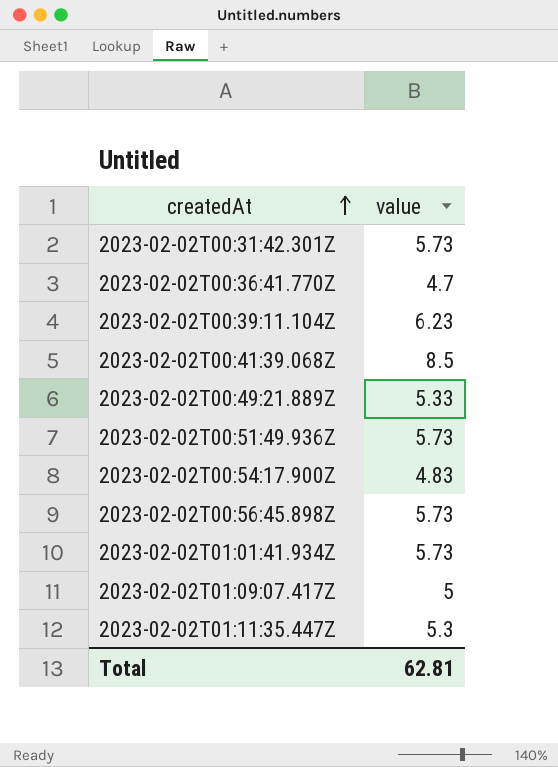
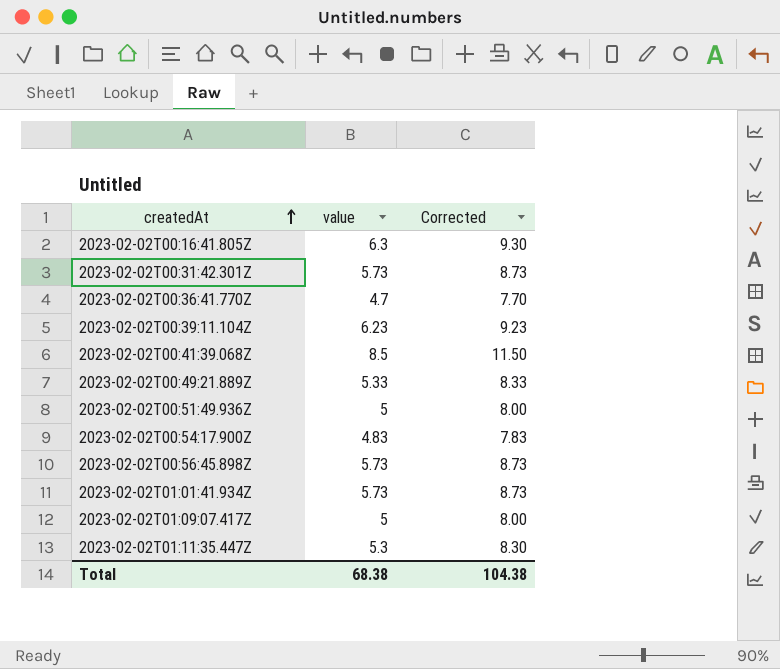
column Corrected | formula: none -> [value] + 3
row 2023-02-02T00:16:41.805Z: none -> 6.3 | 9.30
2023-02-02T00:51:49.936Z | value: 5.73 -> 5
Total | value: 62.81 -> 68.38

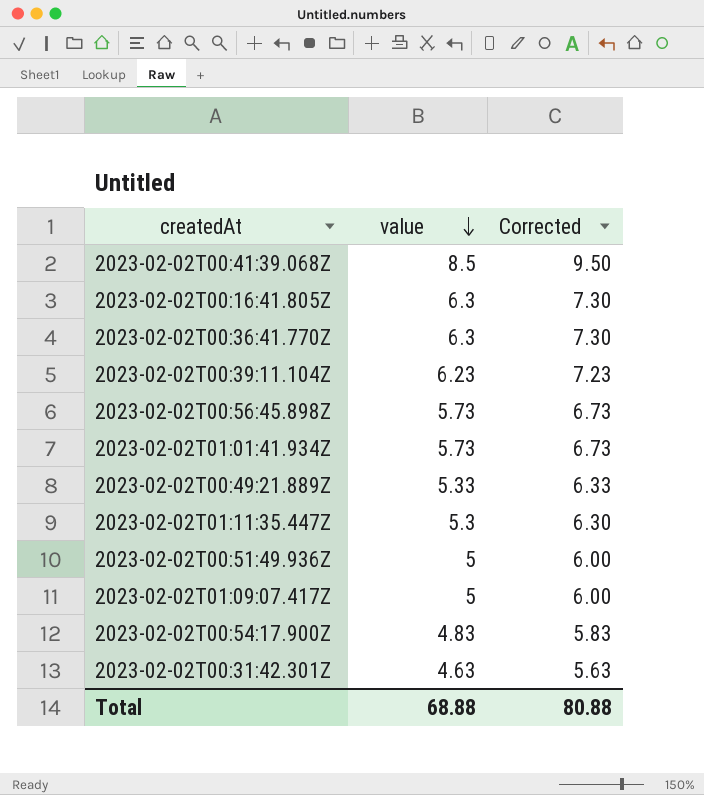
row order: createdAt ascending -> value descending
column Corrected | formula: [value] + 3 -> [value] + 1
2023-02-02T00:36:41.770Z | value: 4.7 -> 6.3
2023-02-02T00:31:42.301Z | value: 5.73 -> 4.63
Total | value: 68.38 -> 68.88
Total | Corrected: 104.38 -> 80.88

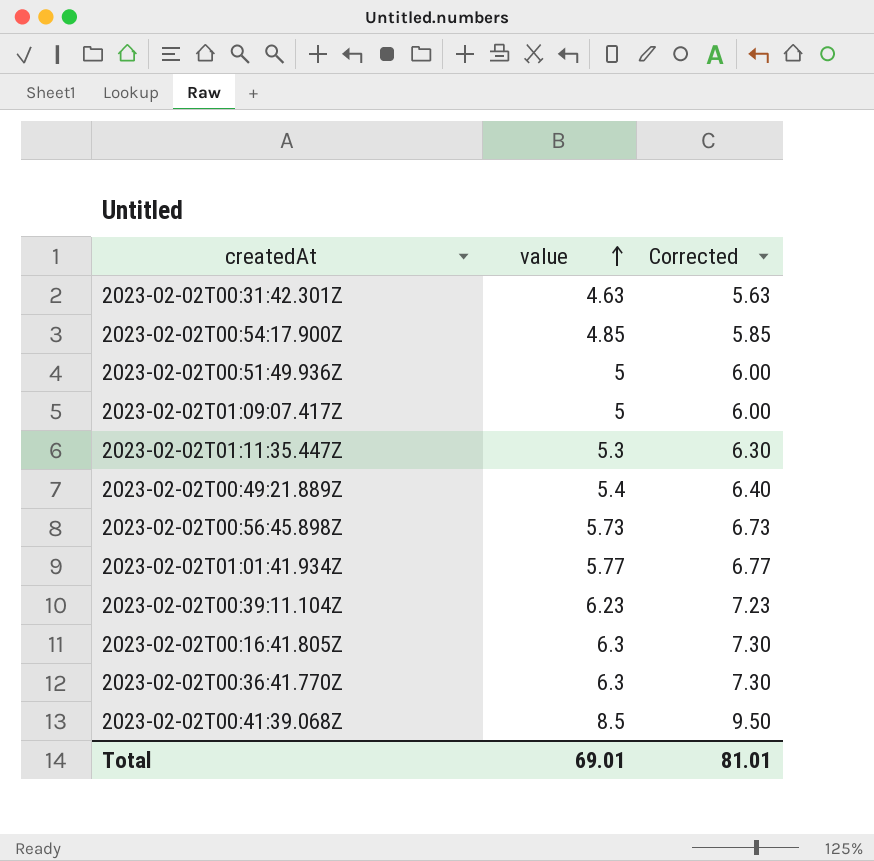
row order: value descending -> value ascending
2023-02-02T00:54:17.900Z | value: 4.83 -> 4.85
2023-02-02T00:54:17.900Z | Corrected: 5.83 -> 5.85
2023-02-02T00:49:21.889Z | value: 5.33 -> 5.4
2023-02-02T00:49:21.889Z | Corrected: 6.33 -> 6.40
2023-02-02T01:01:41.934Z | value: 5.73 -> 5.77
2023-02-02T01:01:41.934Z | Corrected: 6.73 -> 6.77
Total | value: 68.88 -> 69.01
Total | Corrected: 80.88 -> 81.01

